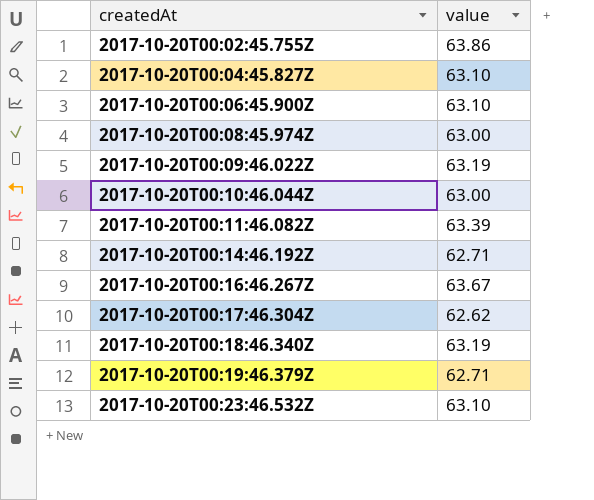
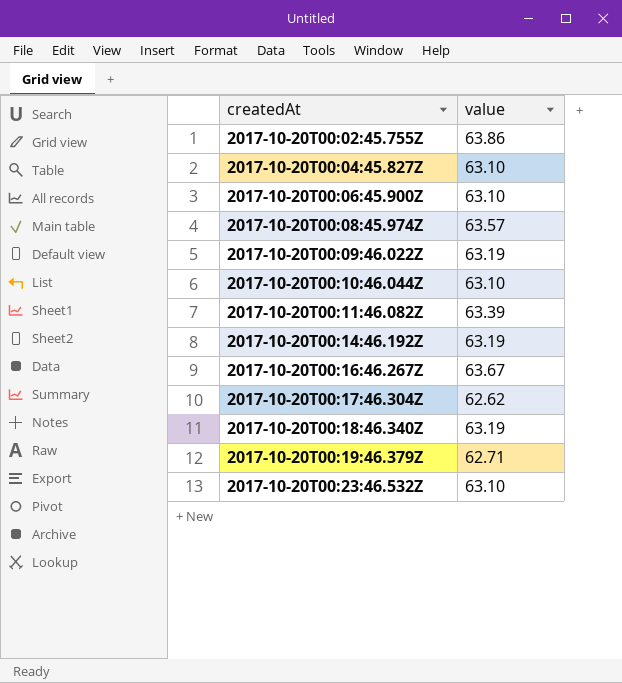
2017-10-20T00:08:45.974Z | value: 63.00 -> 63.57
2017-10-20T00:10:46.044Z | value: 63.00 -> 63.10
2017-10-20T00:14:46.192Z | value: 62.71 -> 63.19

